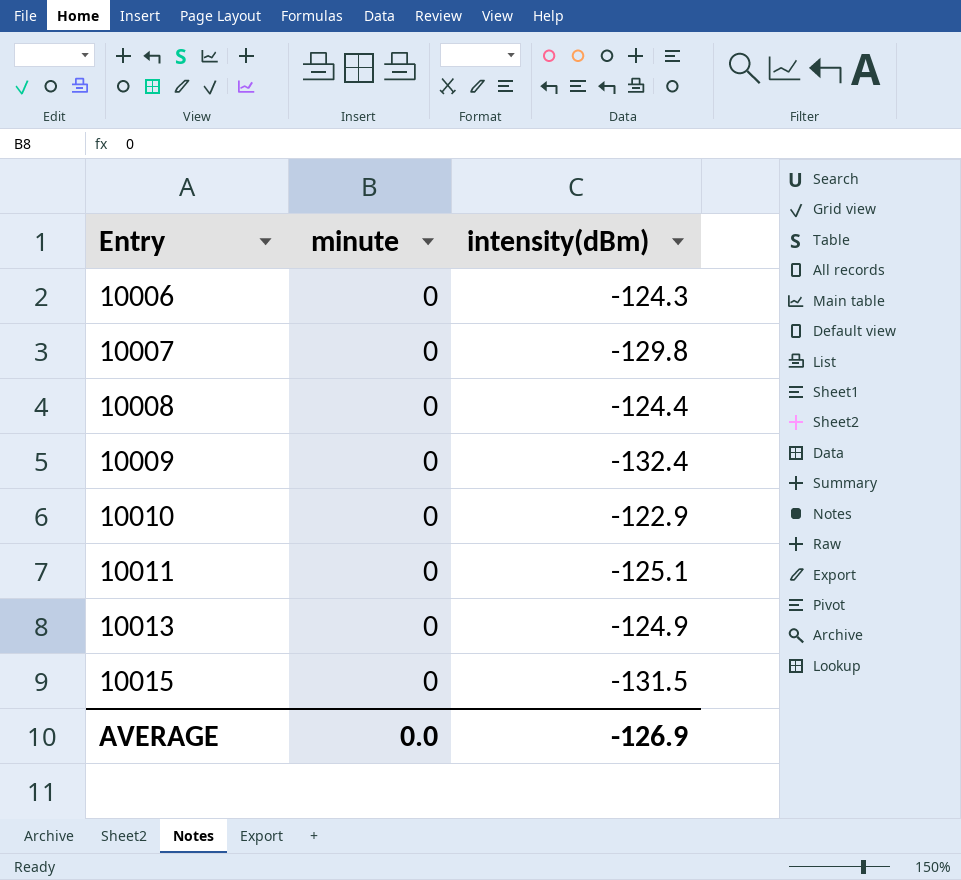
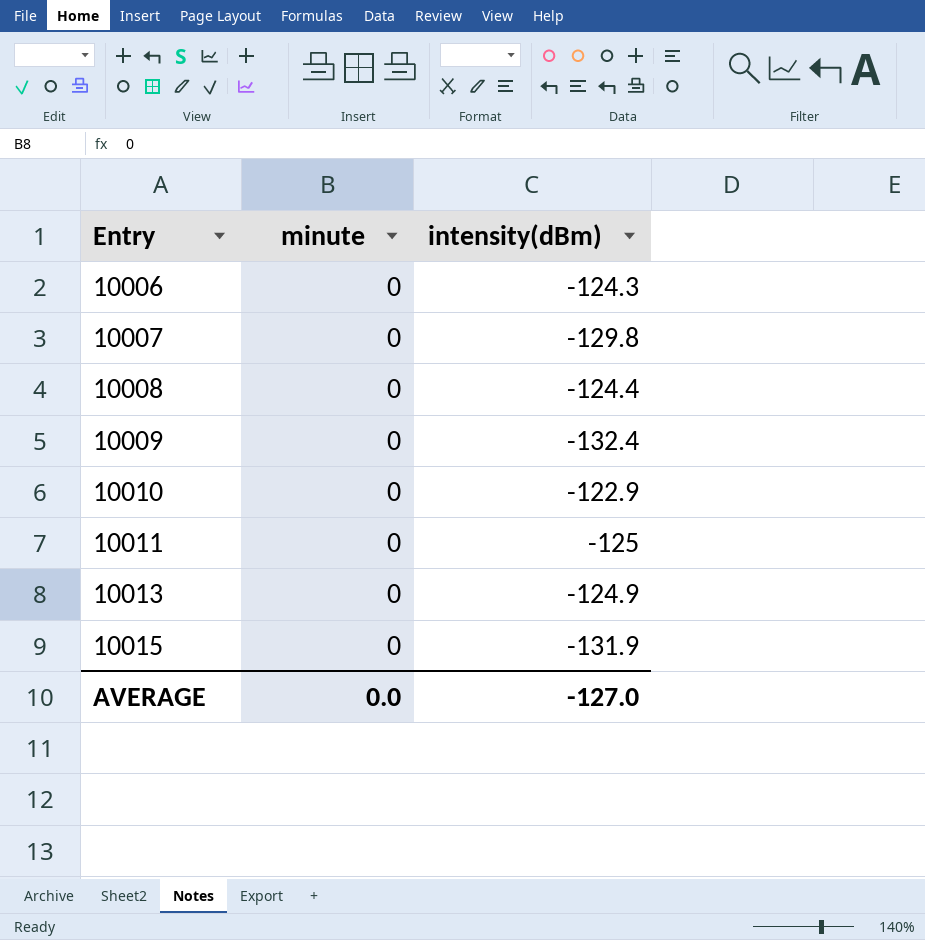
10011 | intensity(dBm): -125.1 -> -125
10015 | intensity(dBm): -131.5 -> -131.9
AVERAGE | intensity(dBm): -126.9 -> -127.0

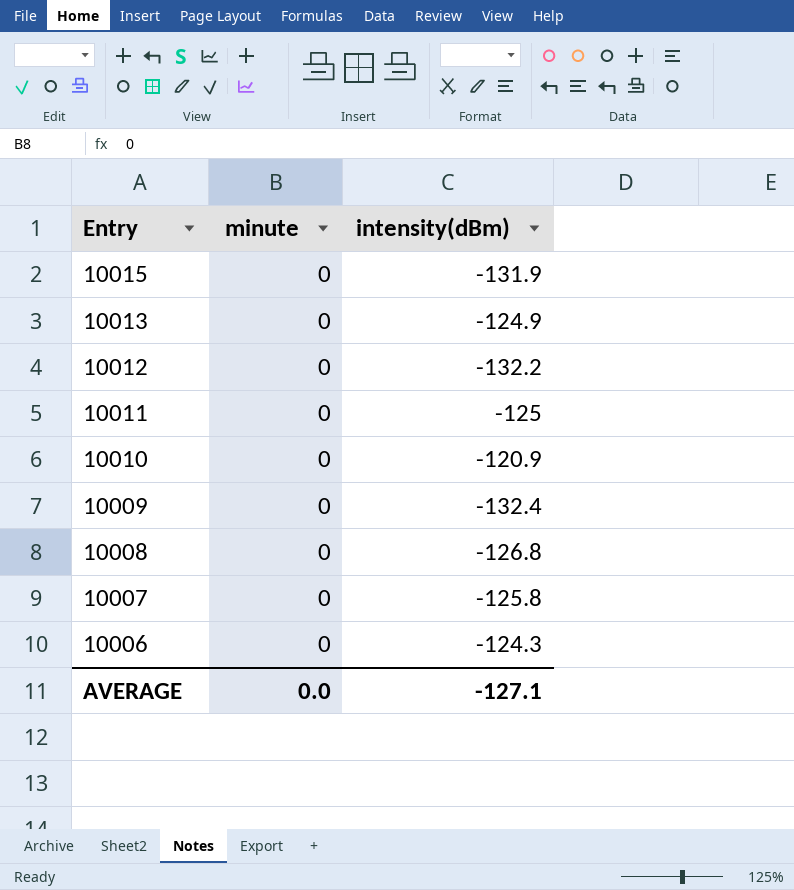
row order: Entry ascending -> Entry descending
row 10012: none -> 0 | -132.2
10010 | intensity(dBm): -122.9 -> -120.9
10008 | intensity(dBm): -124.4 -> -126.8
10007 | intensity(dBm): -129.8 -> -125.8
AVERAGE | intensity(dBm): -127.0 -> -127.1

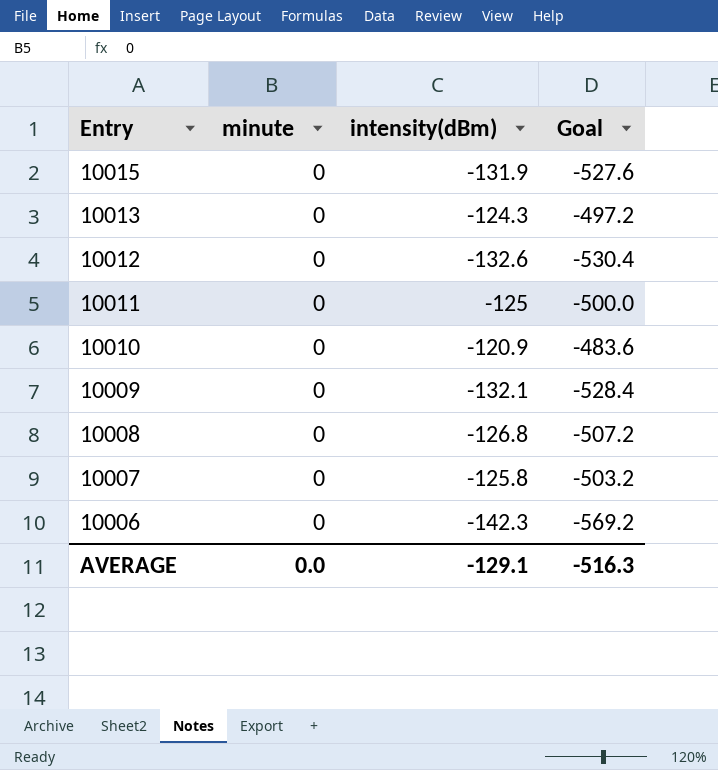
column Goal | formula: none -> [intensity(dBm)] * 4
10013 | intensity(dBm): -124.9 -> -124.3
10012 | intensity(dBm): -132.2 -> -132.6
10009 | intensity(dBm): -132.4 -> -132.1
10006 | intensity(dBm): -124.3 -> -142.3
AVERAGE | intensity(dBm): -127.1 -> -129.1

